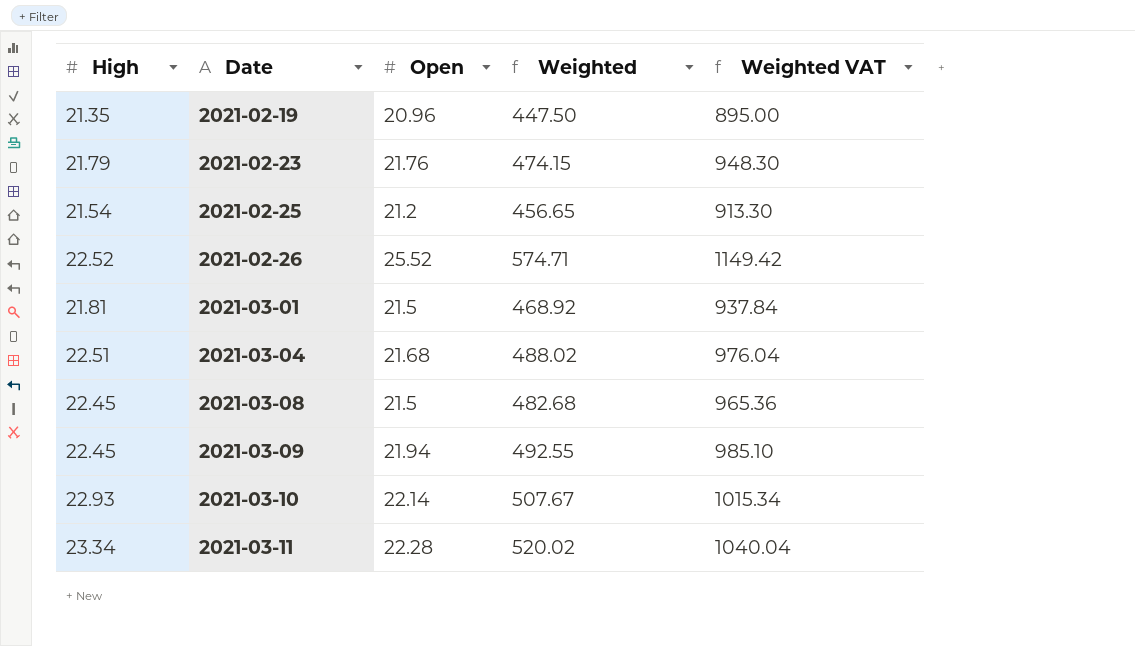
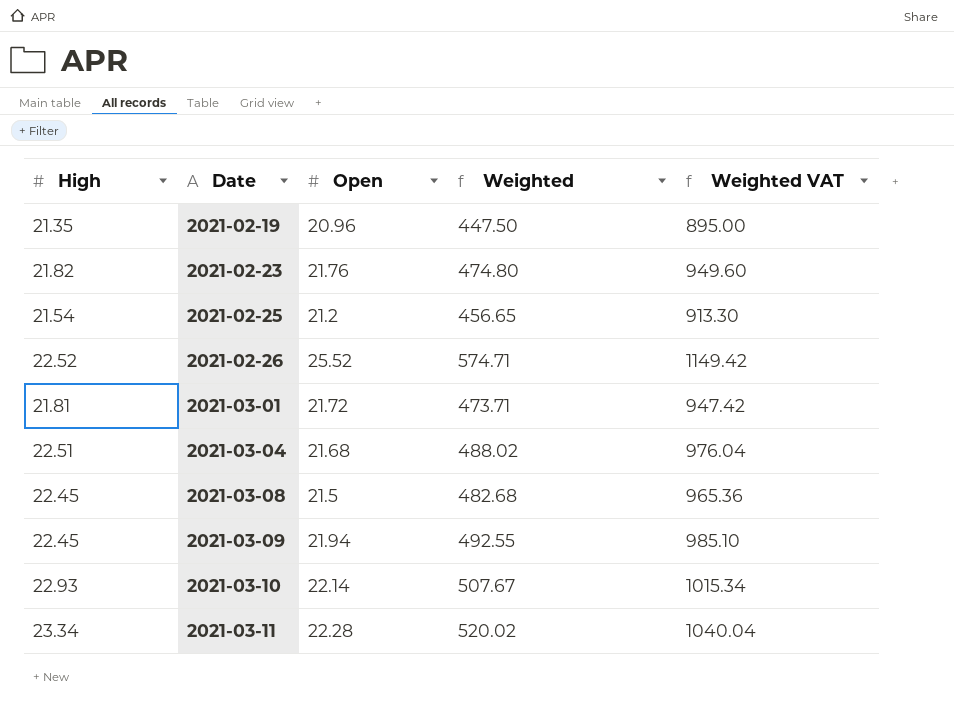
2021-02-23 | High: 21.79 -> 21.82
2021-02-23 | Weighted: 474.15 -> 474.80
2021-02-23 | Weighted VAT: 948.30 -> 949.60
2021-03-01 | Open: 21.5 -> 21.72
2021-03-01 | Weighted: 468.92 -> 473.71
2021-03-01 | Weighted VAT: 937.84 -> 947.42

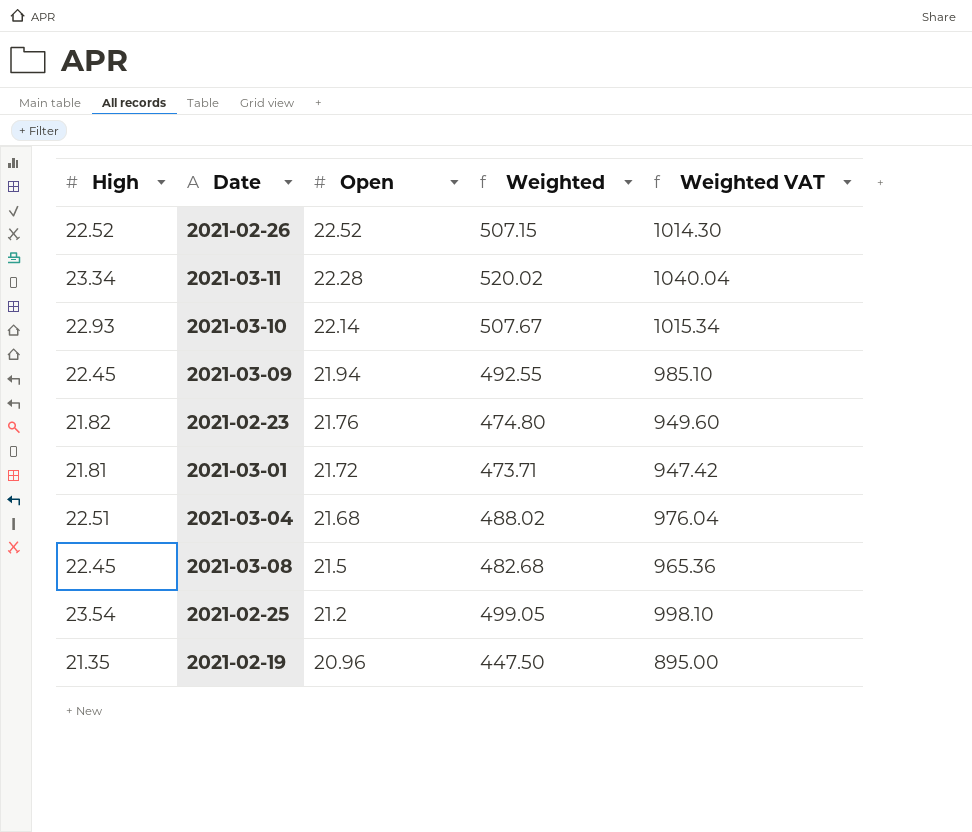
row order: Date ascending -> Open descending
2021-02-26 | Open: 25.52 -> 22.52
2021-02-26 | Weighted: 574.71 -> 507.15
2021-02-26 | Weighted VAT: 1149.42 -> 1014.30
2021-02-25 | High: 21.54 -> 23.54
2021-02-25 | Weighted: 456.65 -> 499.05
2021-02-25 | Weighted VAT: 913.30 -> 998.10

